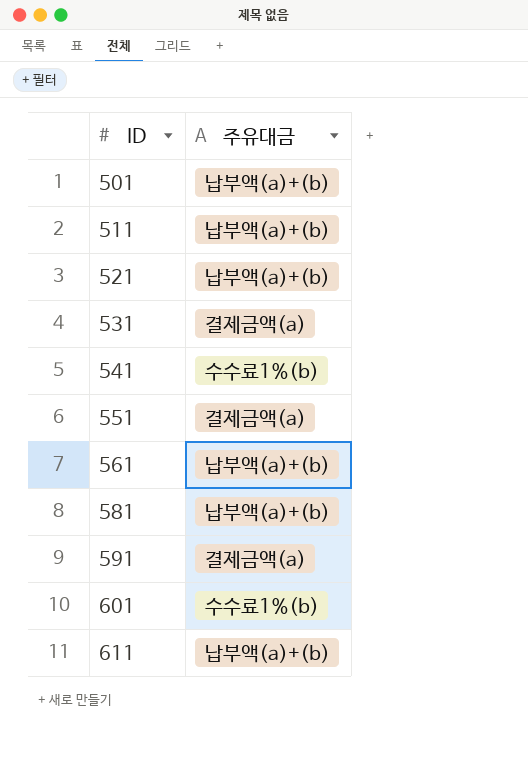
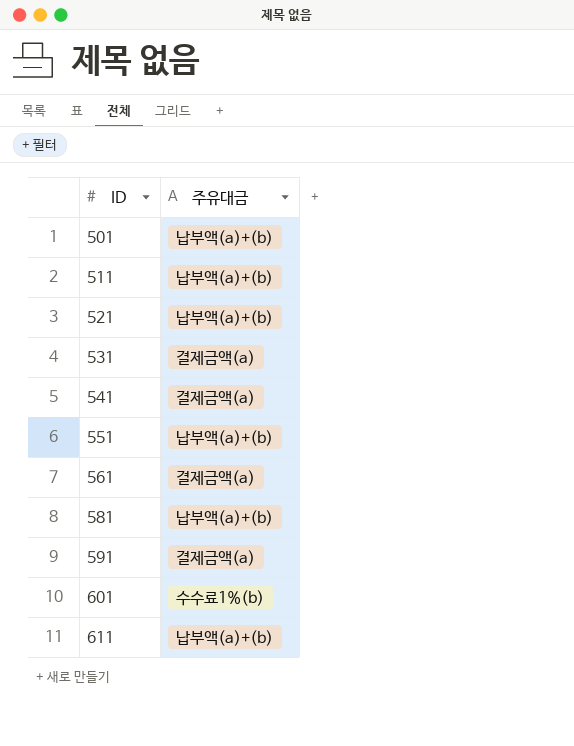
541 | 주유대금: 수수료1%(b) -> 결제금액(a)
551 | 주유대금: 결제금액(a) -> 납부액(a)+(b)
561 | 주유대금: 납부액(a)+(b) -> 결제금액(a)

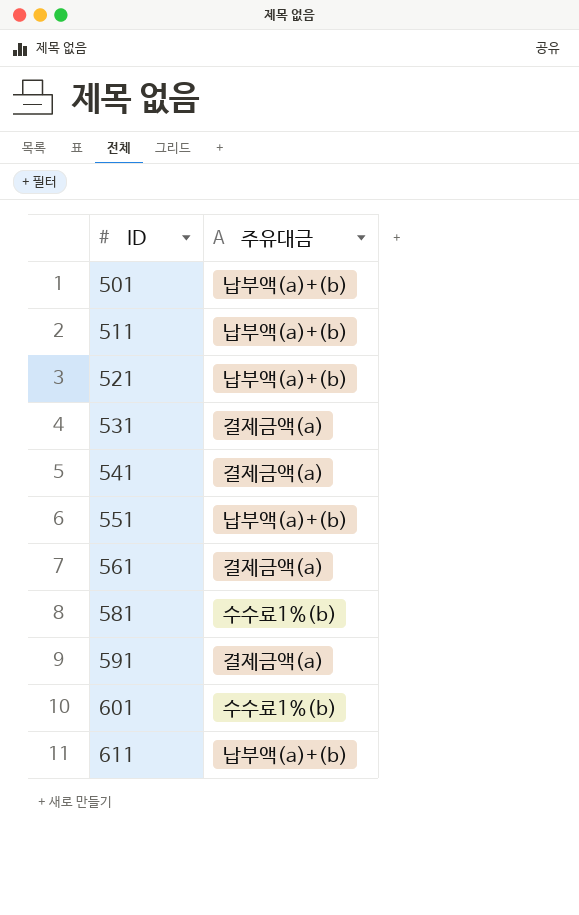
581 | 주유대금: 납부액(a)+(b) -> 수수료1%(b)

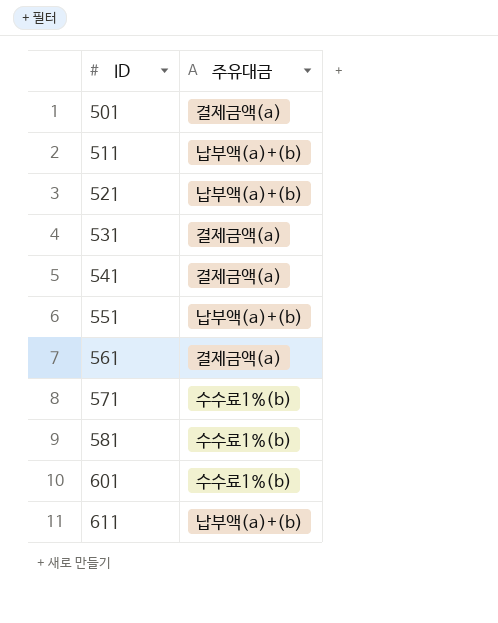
row 591: 결제금액(a) -> none
501 | 주유대금: 납부액(a)+(b) -> 결제금액(a)
row 571: none -> 수수료1%(b)

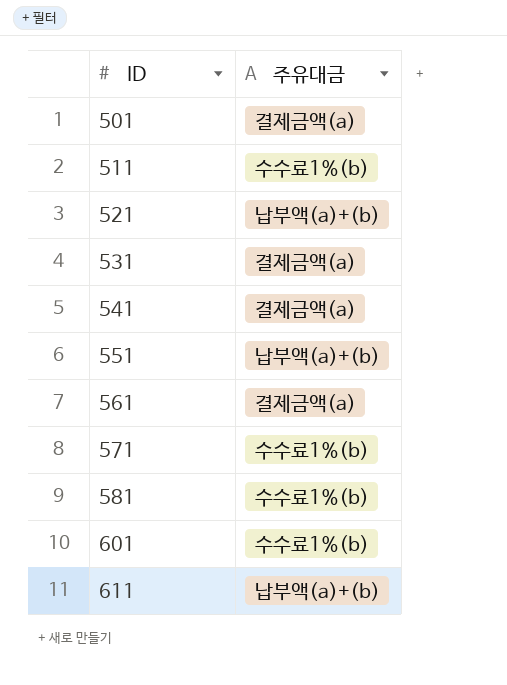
511 | 주유대금: 납부액(a)+(b) -> 수수료1%(b)

